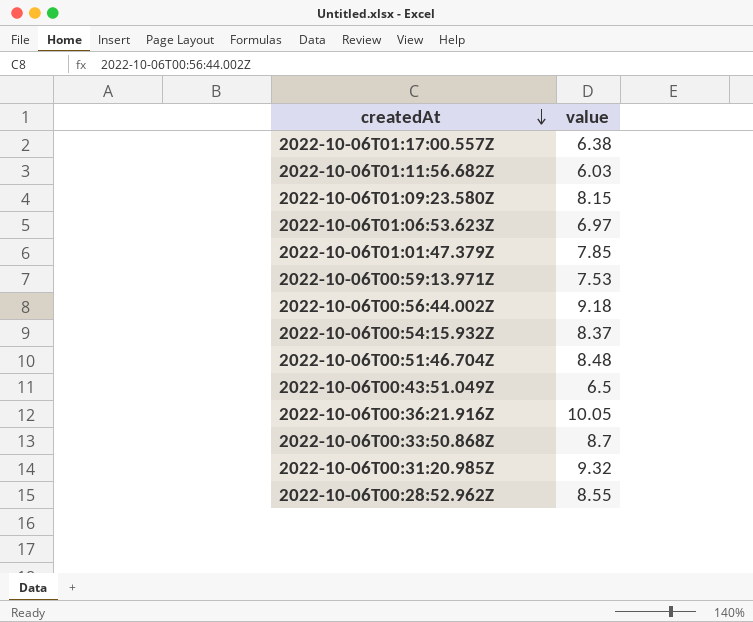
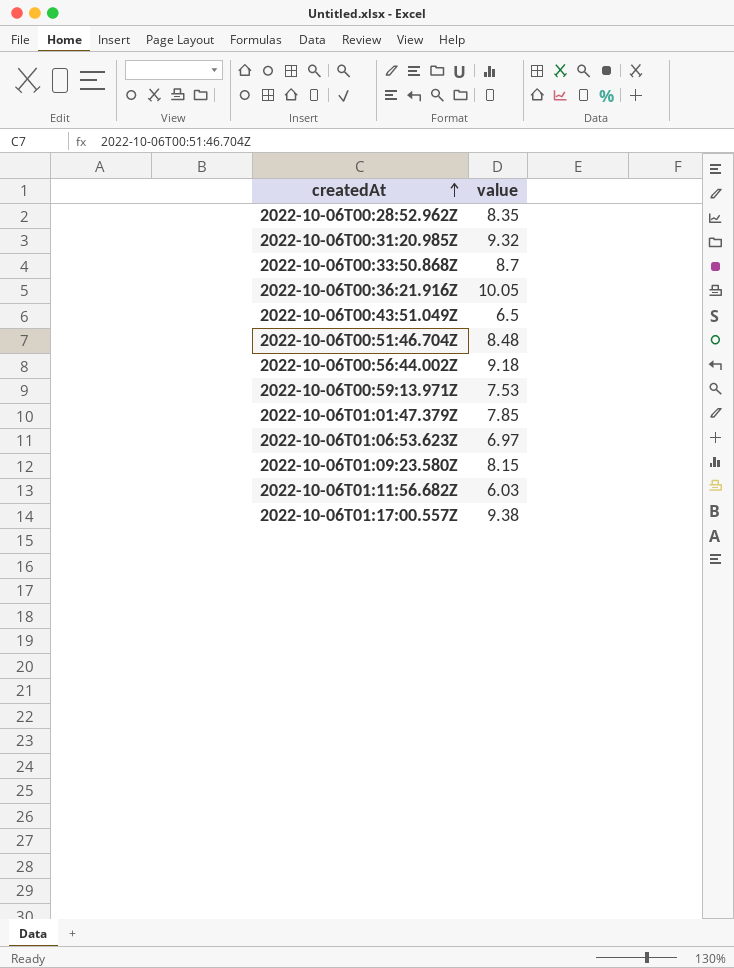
row order: createdAt descending -> createdAt ascending
row 2022-10-06T00:54:15.932Z: 8.37 -> none
2022-10-06T00:28:52.962Z | value: 8.55 -> 8.35
2022-10-06T01:17:00.557Z | value: 6.38 -> 9.38

